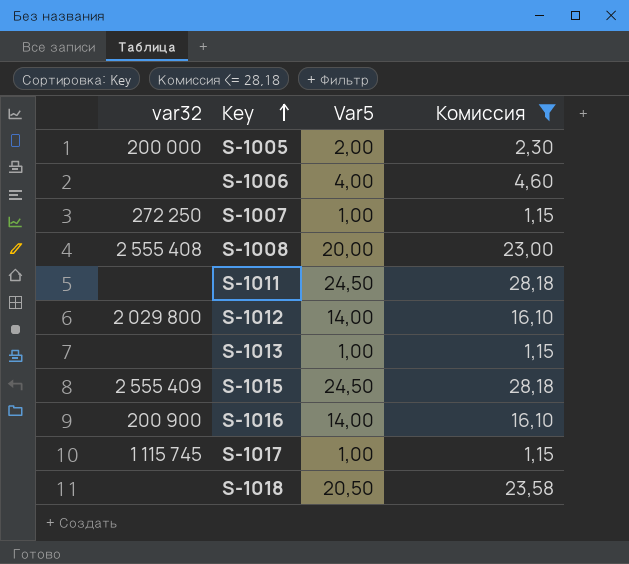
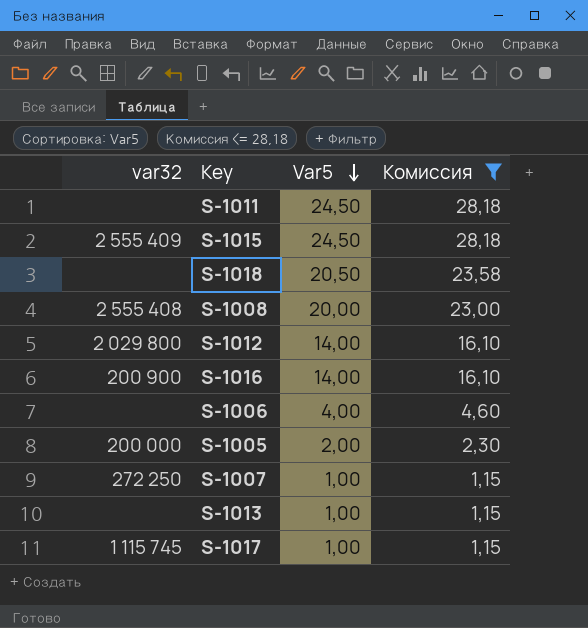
row order: Key ascending -> Var5 descending

